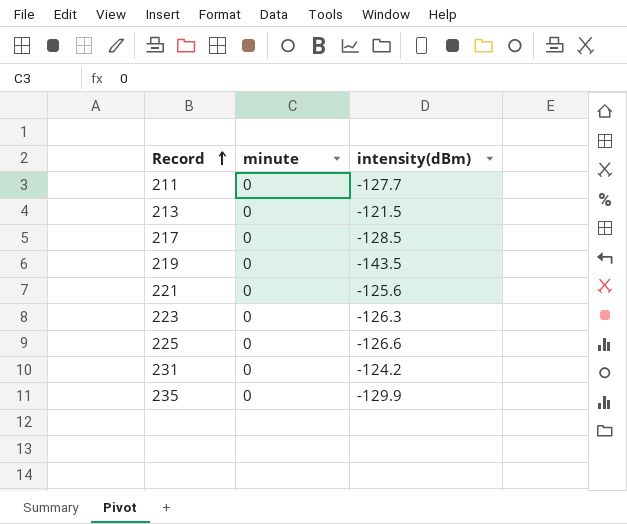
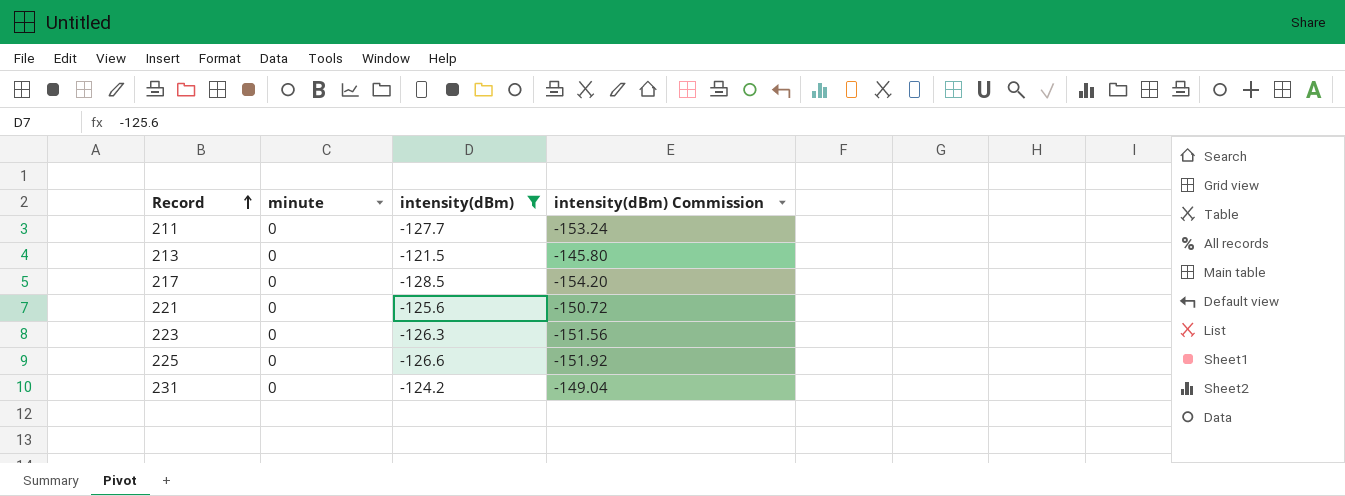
filter: none -> intensity(dBm) >= -128.5
column intensity(dBm) Commission | formula: none -> [intensity(dBm)] * 1.2

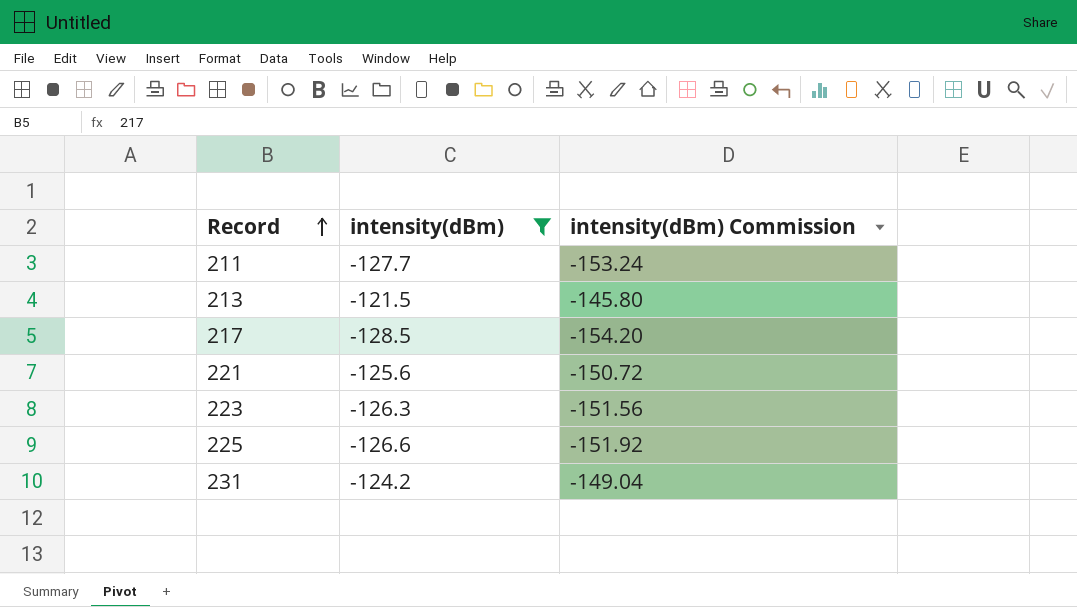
column minute | position: 2 -> none

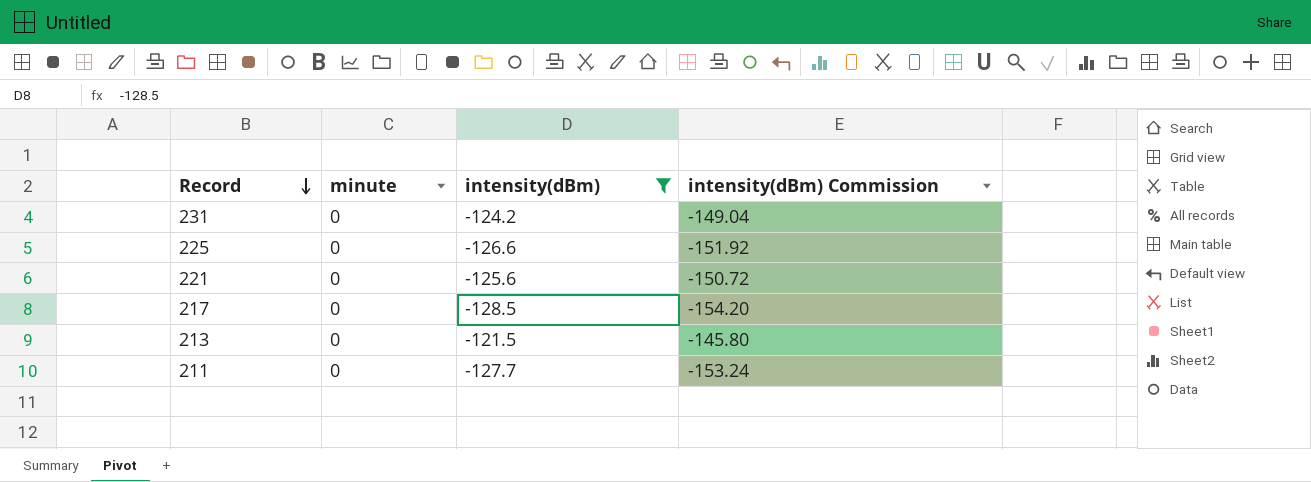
row order: Record ascending -> Record descending
column minute | position: none -> 2
row 223: -126.3 | -151.56 -> none

